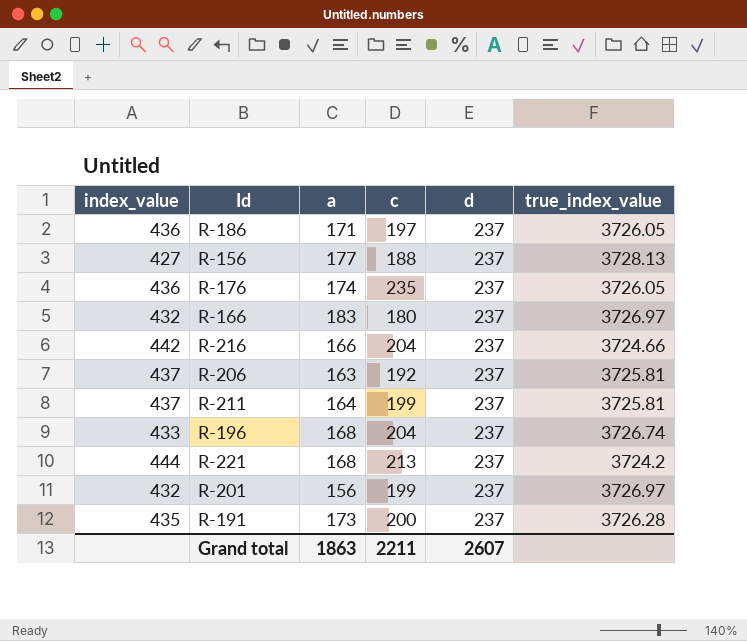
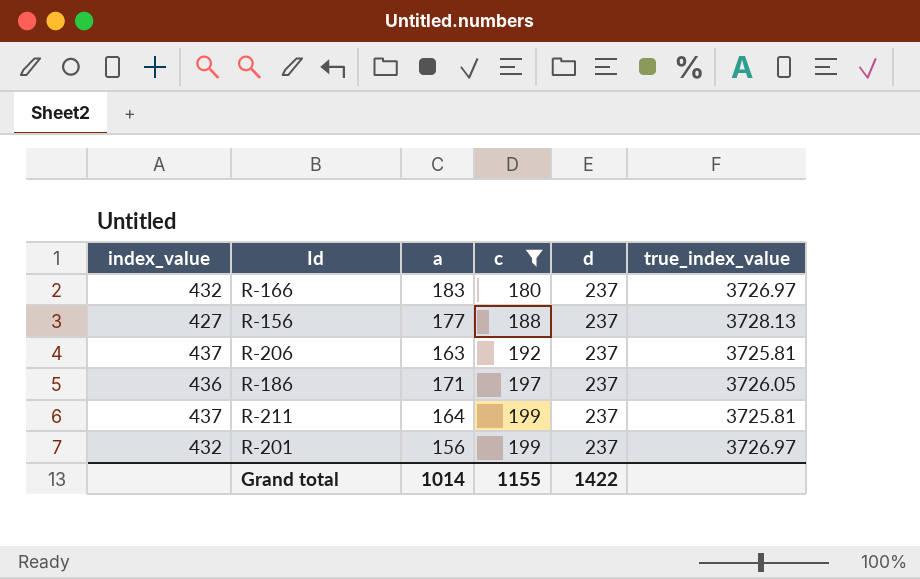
filter: none -> c <= 199
row order: none -> c ascending
Grand total | a: 1863 -> 1014
Grand total | c: 2211 -> 1155
Grand total | d: 2607 -> 1422

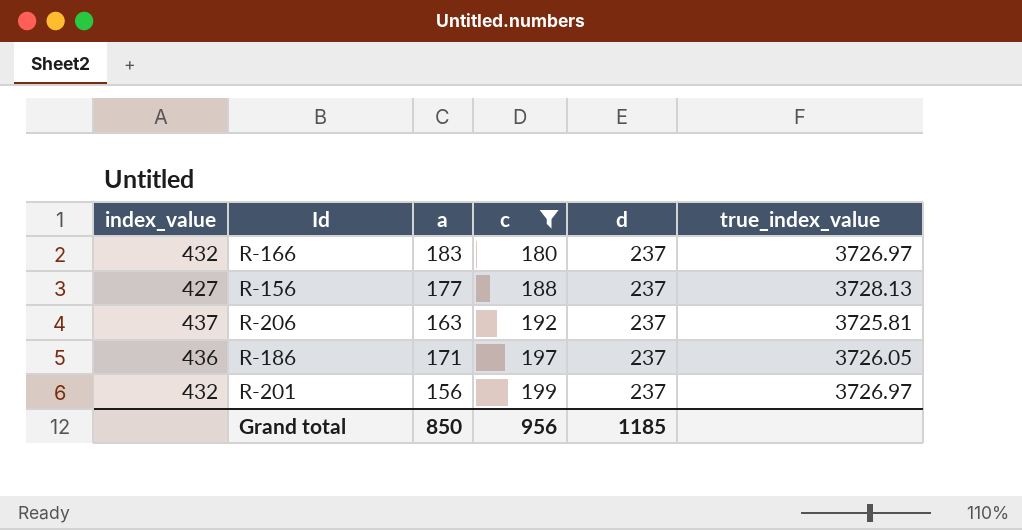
row R-211: 437 | 164 | 199 | 237 | 3725.81 -> none
Grand total | a: 1014 -> 850
Grand total | c: 1155 -> 956
Grand total | d: 1422 -> 1185

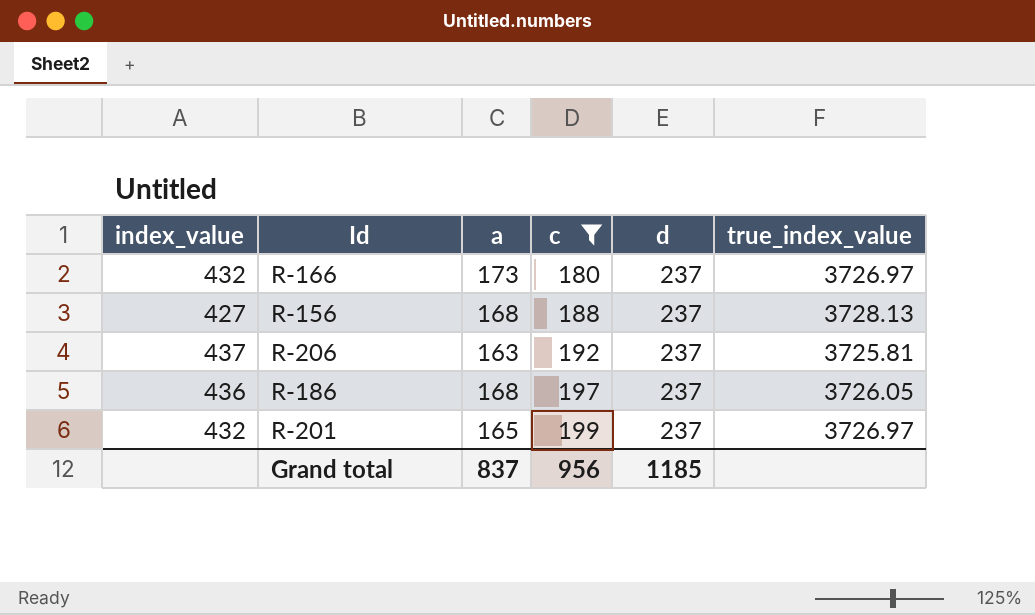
R-166 | a: 183 -> 173
R-156 | a: 177 -> 168
R-186 | a: 171 -> 168
R-201 | a: 156 -> 165
Grand total | a: 850 -> 837

